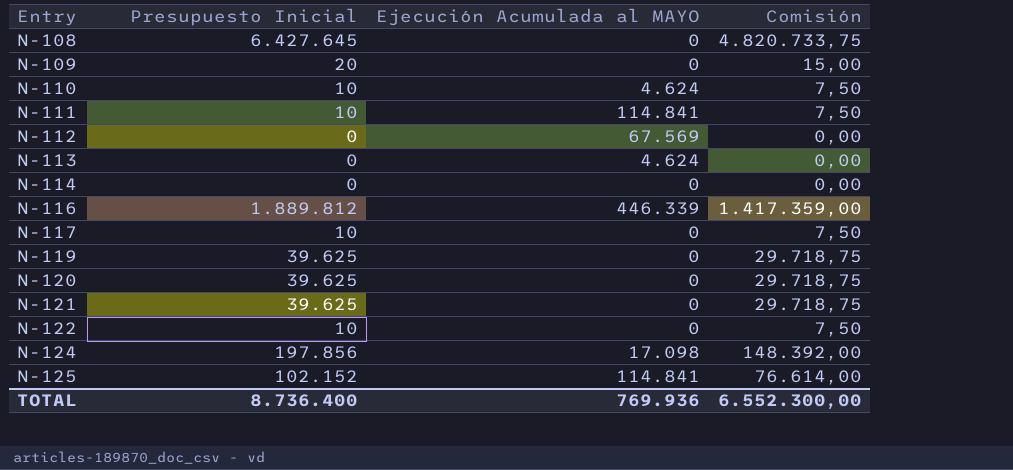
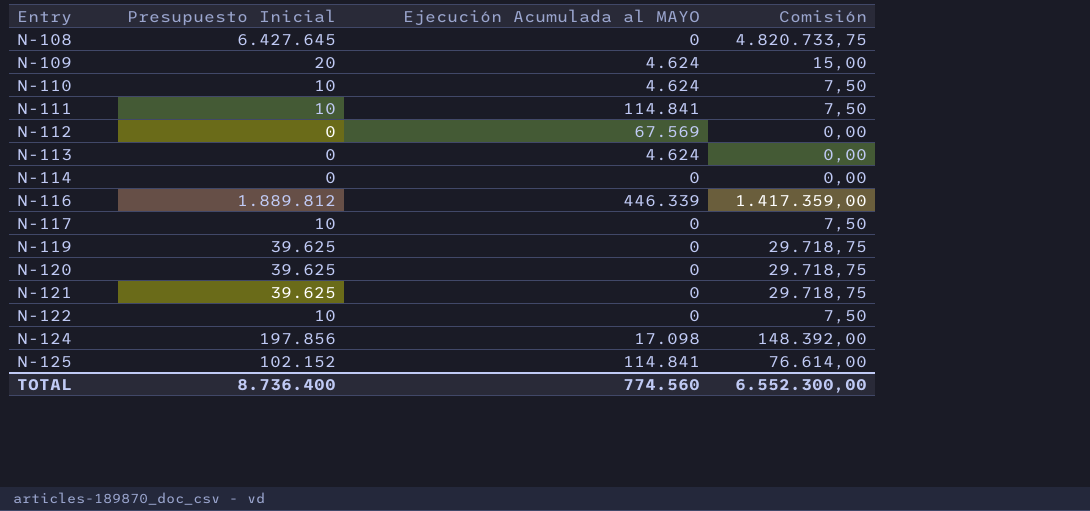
N-109 | Ejecución Acumulada al MAYO: 0 -> 4.624
TOTAL | Ejecución Acumulada al MAYO: 769.936 -> 774.560

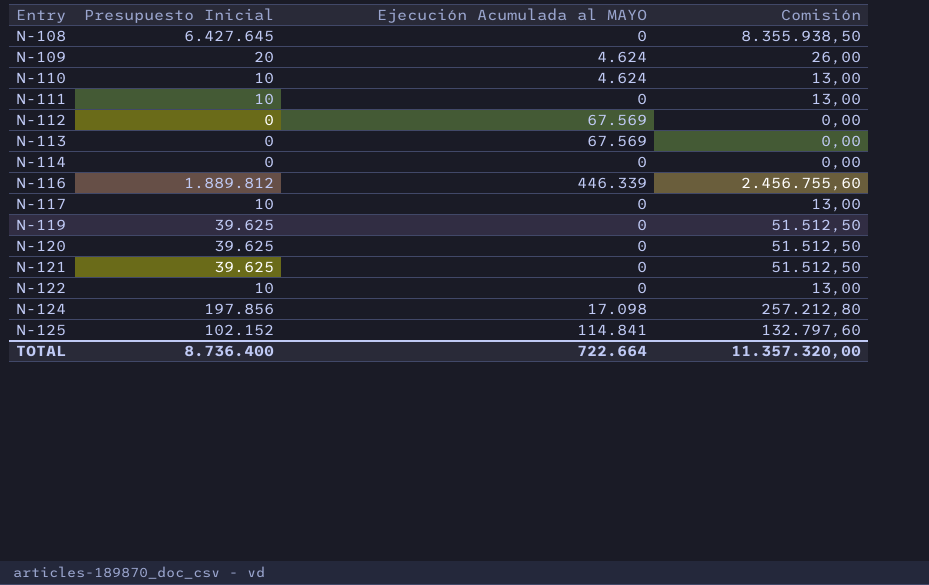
column Comisión | formula: [Presupuesto Inicial] * 0,75 -> [Presupuesto Inicial] * 1,3
N-111 | Ejecución Acumulada al MAYO: 114.841 -> 0
N-113 | Ejecución Acumulada al MAYO: 4.624 -> 67.569
TOTAL | Ejecución Acumulada al MAYO: 774.560 -> 722.664
TOTAL | Comisión: 6.552.300,00 -> 11.357.320,00

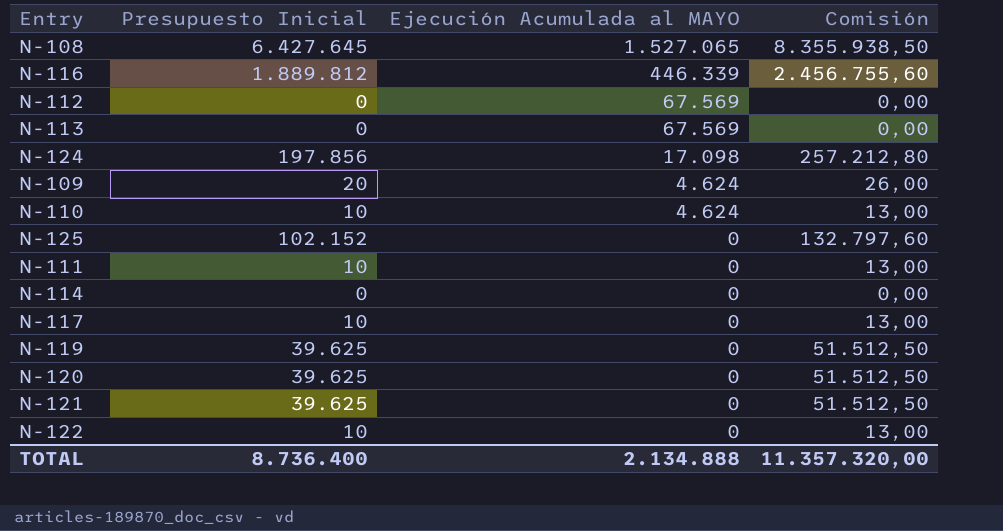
row order: Entry ascending -> Ejecución Acumulada al MAYO descending
N-108 | Ejecución Acumulada al MAYO: 0 -> 1.527.065
N-125 | Ejecución Acumulada al MAYO: 114.841 -> 0
TOTAL | Ejecución Acumulada al MAYO: 722.664 -> 2.134.888

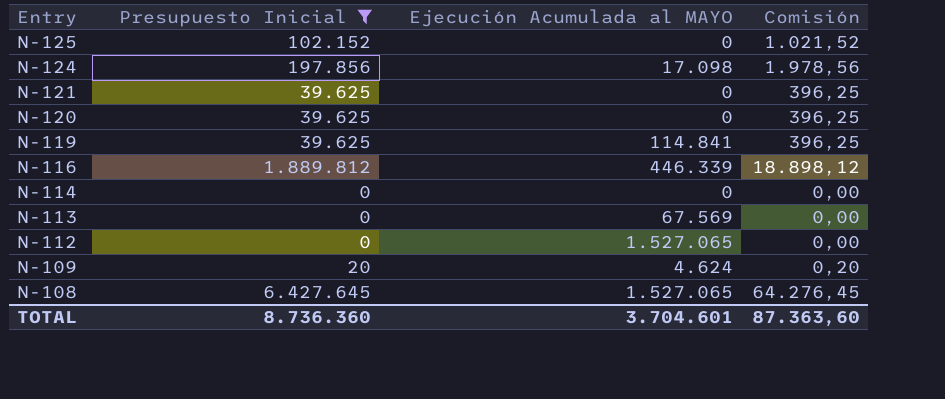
filter: none -> Presupuesto Inicial != 10
row order: Ejecución Acumulada al MAYO descending -> Entry descending
column Comisión | formula: [Presupuesto Inicial] * 1,3 -> [Presupuesto Inicial] * 0,01
N-119 | Ejecución Acumulada al MAYO: 0 -> 114.841
N-112 | Ejecución Acumulada al MAYO: 67.569 -> 1.527.065
TOTAL | Presupuesto Inicial: 8.736.400 -> 8.736.360
TOTAL | Ejecución Acumulada al MAYO: 2.134.888 -> 3.704.601
TOTAL | Comisión: 11.357.320,00 -> 87.363,60

